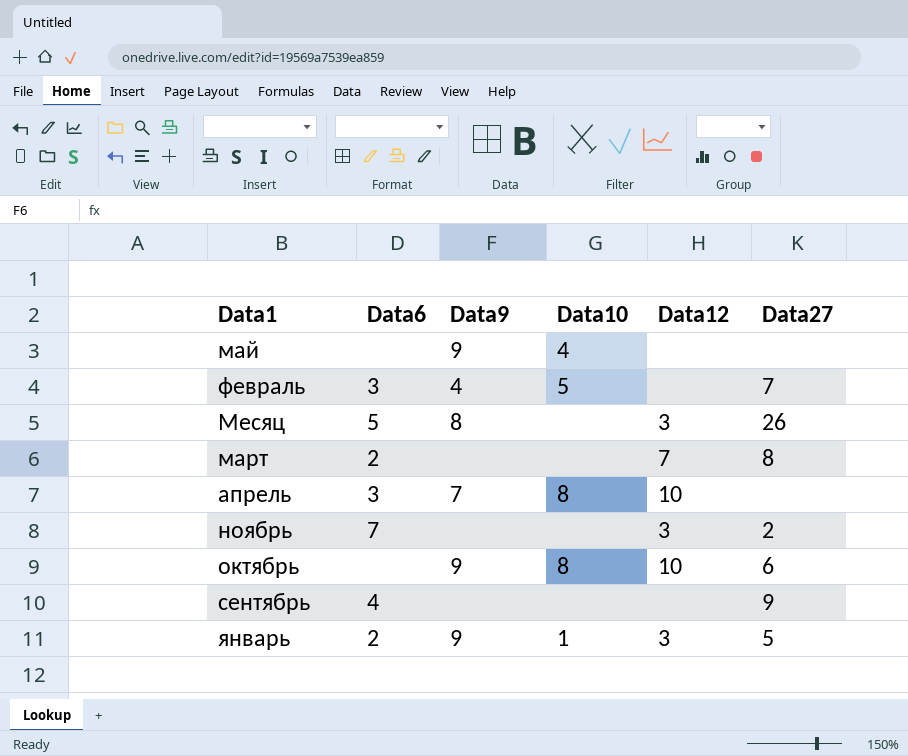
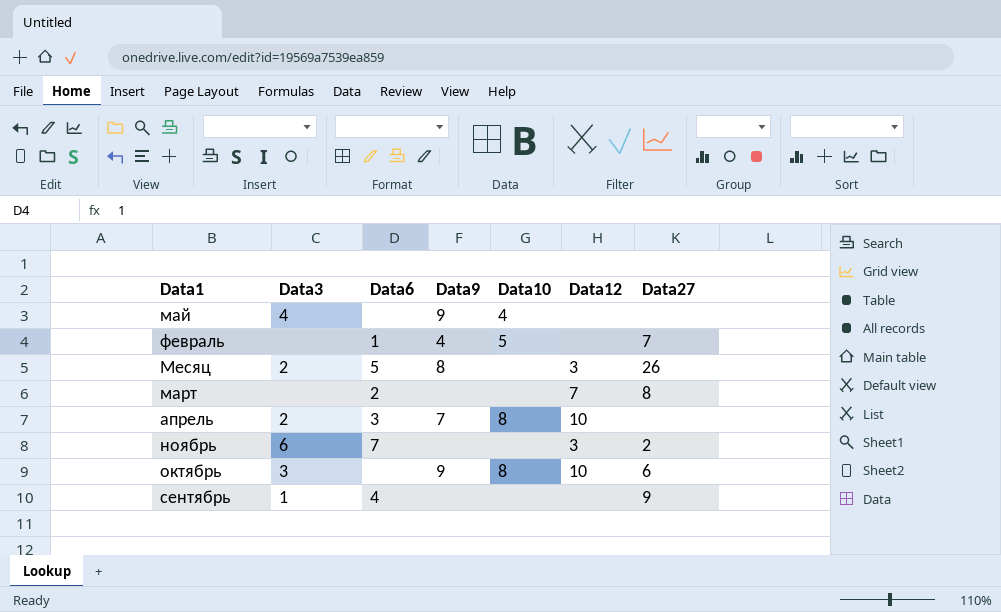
column Data3 | position: none -> 2
row январь: 2 | 9 | 1 | 3 | 5 -> none
февраль | Data6: 3 -> 1

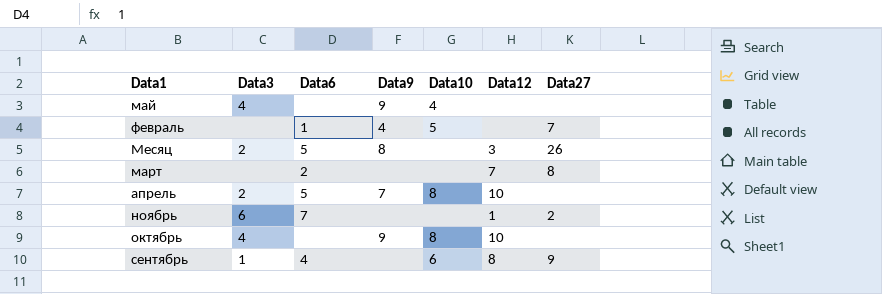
апрель | Data6: 3 -> 5
ноябрь | Data12: 3 -> 1
октябрь | Data3: 3 -> 4
октябрь | Data27: 6 -> none
сентябрь | Data10: none -> 6
сентябрь | Data12: none -> 8

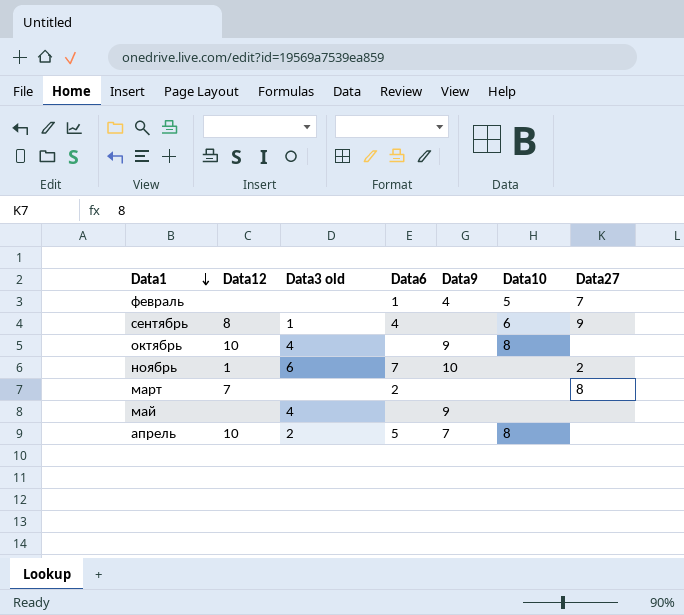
row order: none -> Data1 descending
column Data12 | position: 6 -> 2
column name: Data3 -> Data3 old
row Месяц: 2 | 5 | 8 | none | 3 | 26 -> none
ноябрь | Data9: none -> 10
май | Data10: 4 -> none

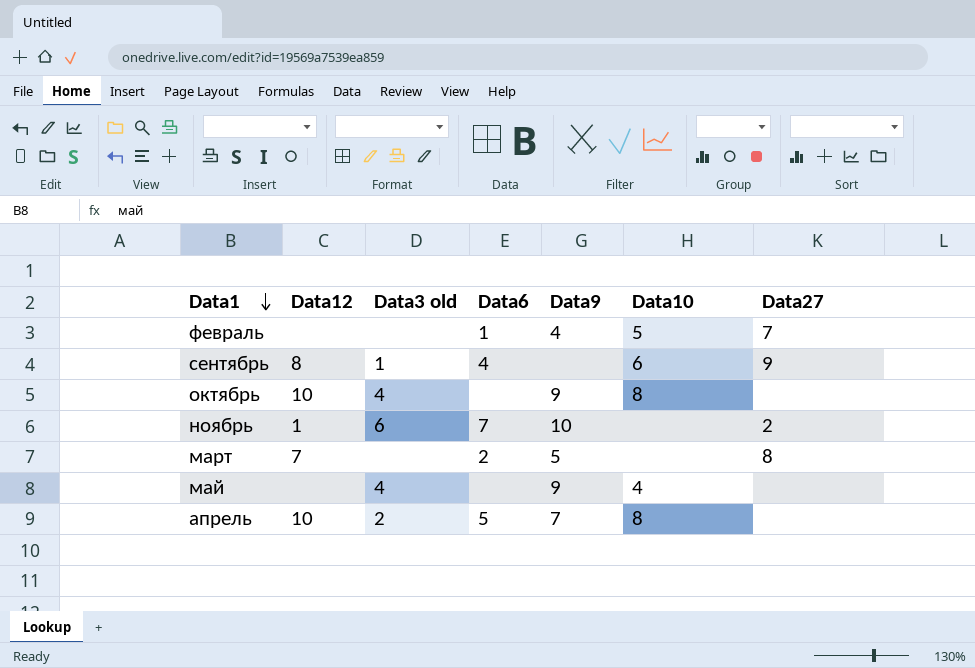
март | Data9: none -> 5
май | Data10: none -> 4

